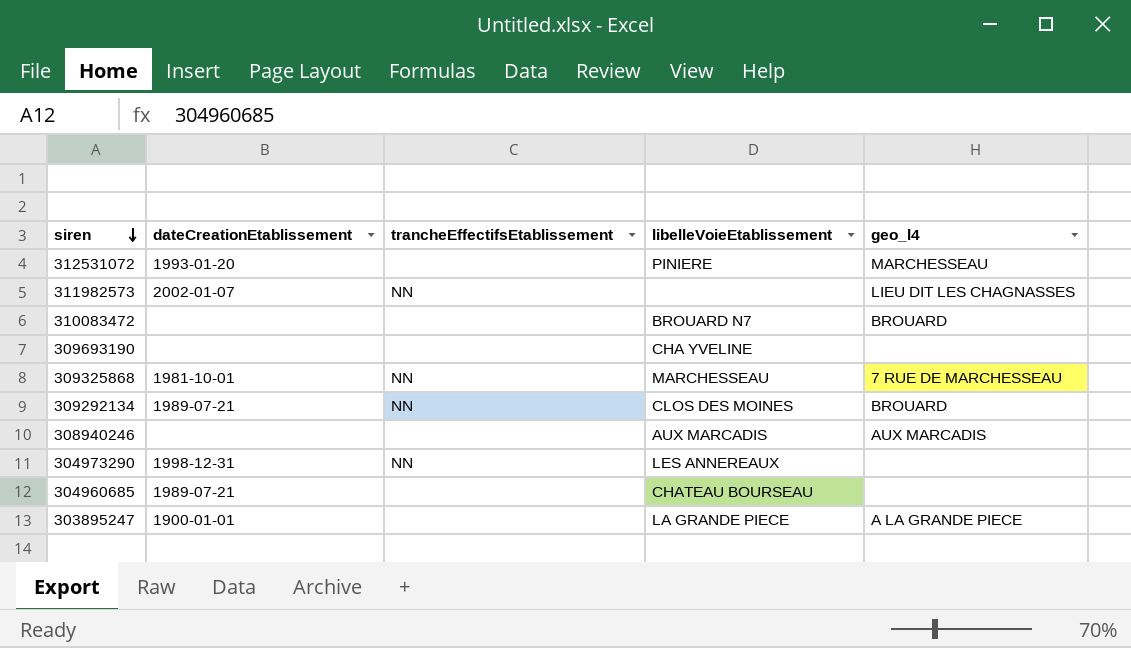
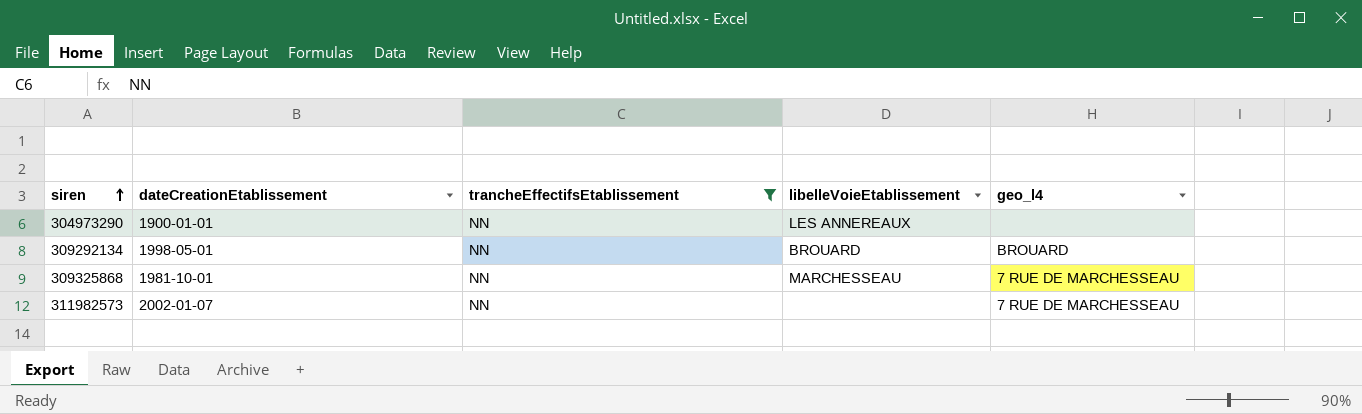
filter: none -> trancheEffectifsEtablissement = NN
row order: siren descending -> siren ascending
304973290 | dateCreationEtablissement: 1998-12-31 -> 1900-01-01
309292134 | dateCreationEtablissement: 1989-07-21 -> 1998-05-01
309292134 | libelleVoieEtablissement: CLOS DES MOINES -> BROUARD
311982573 | geo_l4: LIEU DIT LES CHAGNASSES -> 7 RUE DE MARCHESSEAU

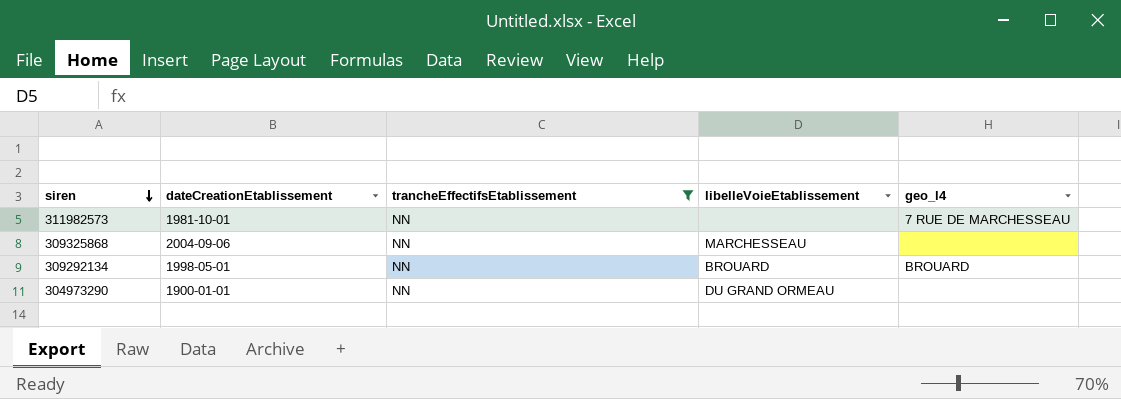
row order: siren ascending -> siren descending
311982573 | dateCreationEtablissement: 2002-01-07 -> 1981-10-01
309325868 | dateCreationEtablissement: 1981-10-01 -> 2004-09-06
309325868 | geo_l4: 7 RUE DE MARCHESSEAU -> none
304973290 | libelleVoieEtablissement: LES ANNEREAUX -> DU GRAND ORMEAU

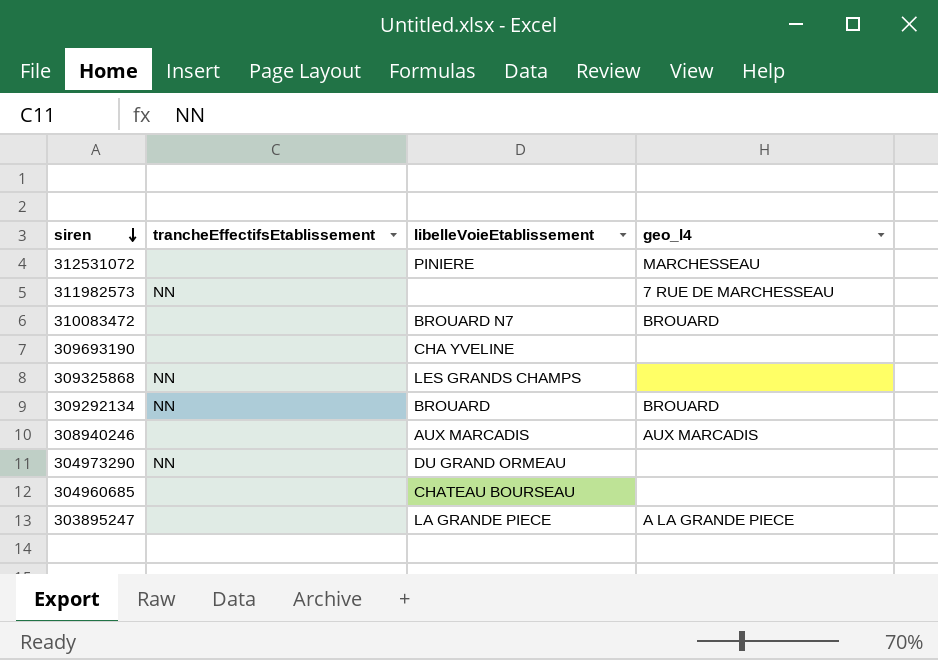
filter: trancheEffectifsEtablissement = NN -> none
column dateCreationEtablissement | position: 2 -> none
309325868 | libelleVoieEtablissement: MARCHESSEAU -> LES GRANDS CHAMPS

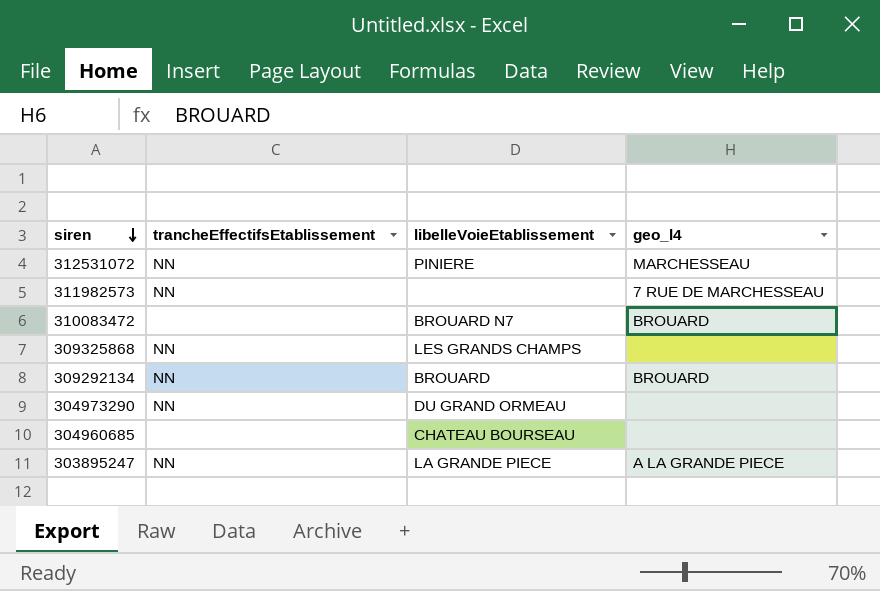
row 309693190: none | CHA YVELINE | none -> none
row 308940246: none | AUX MARCADIS | AUX MARCADIS -> none
312531072 | trancheEffectifsEtablissement: none -> NN
303895247 | trancheEffectifsEtablissement: none -> NN

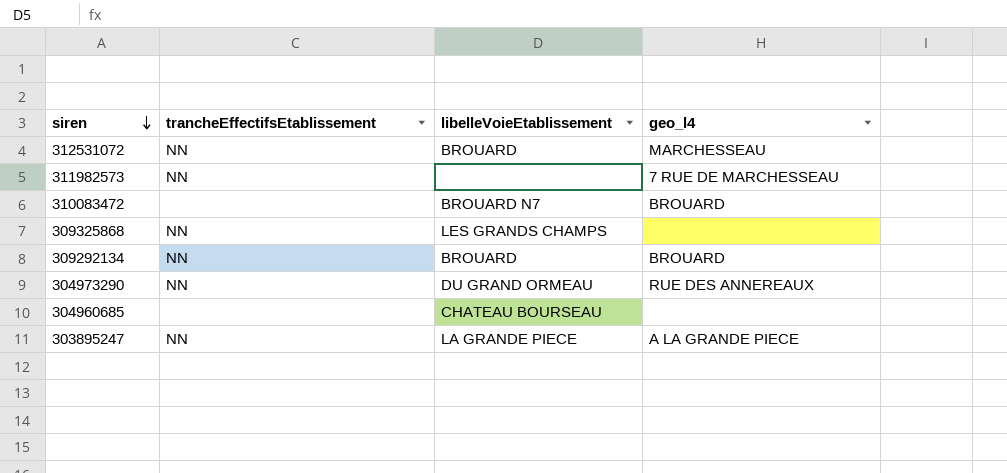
312531072 | libelleVoieEtablissement: PINIERE -> BROUARD
304973290 | geo_l4: none -> RUE DES ANNEREAUX

